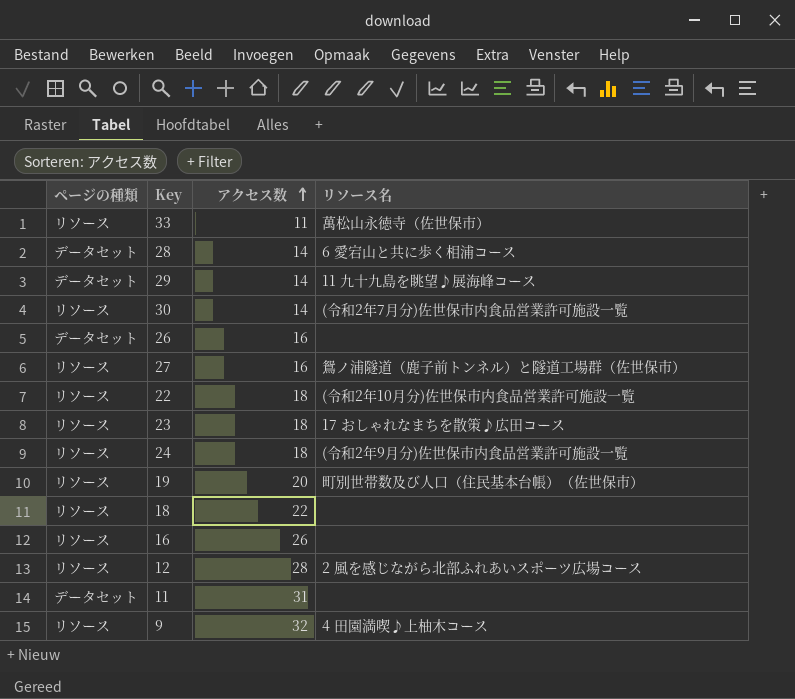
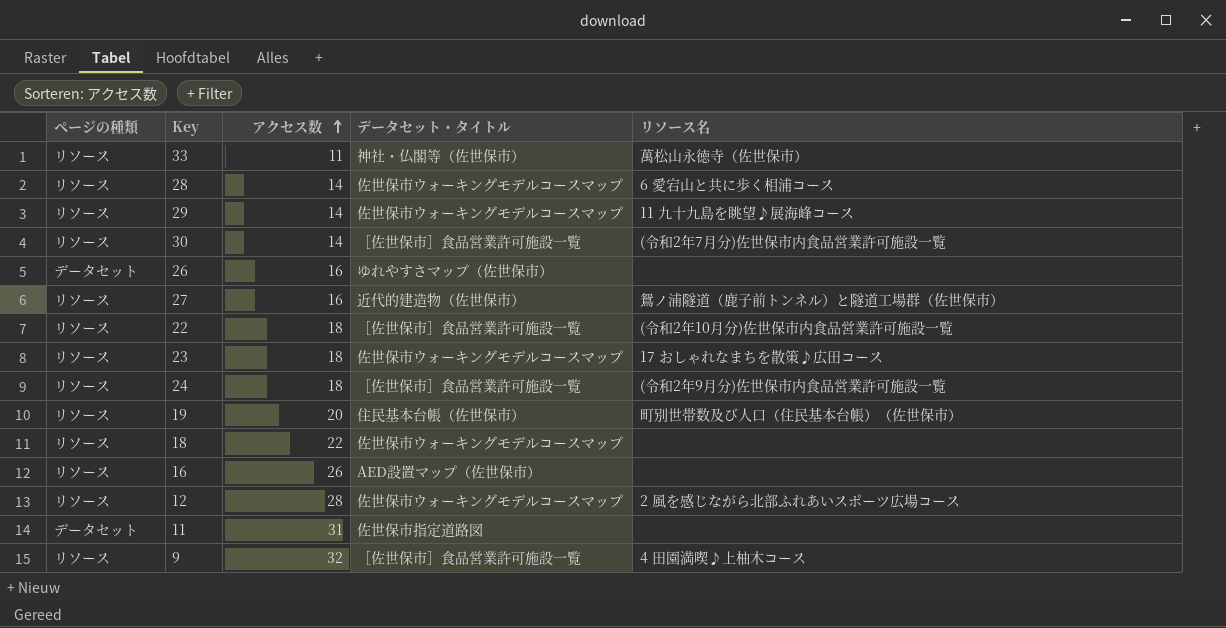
column データセット・タイトル | position: none -> 4
28 | ページの種類: データセット -> リソース
29 | ページの種類: データセット -> リソース

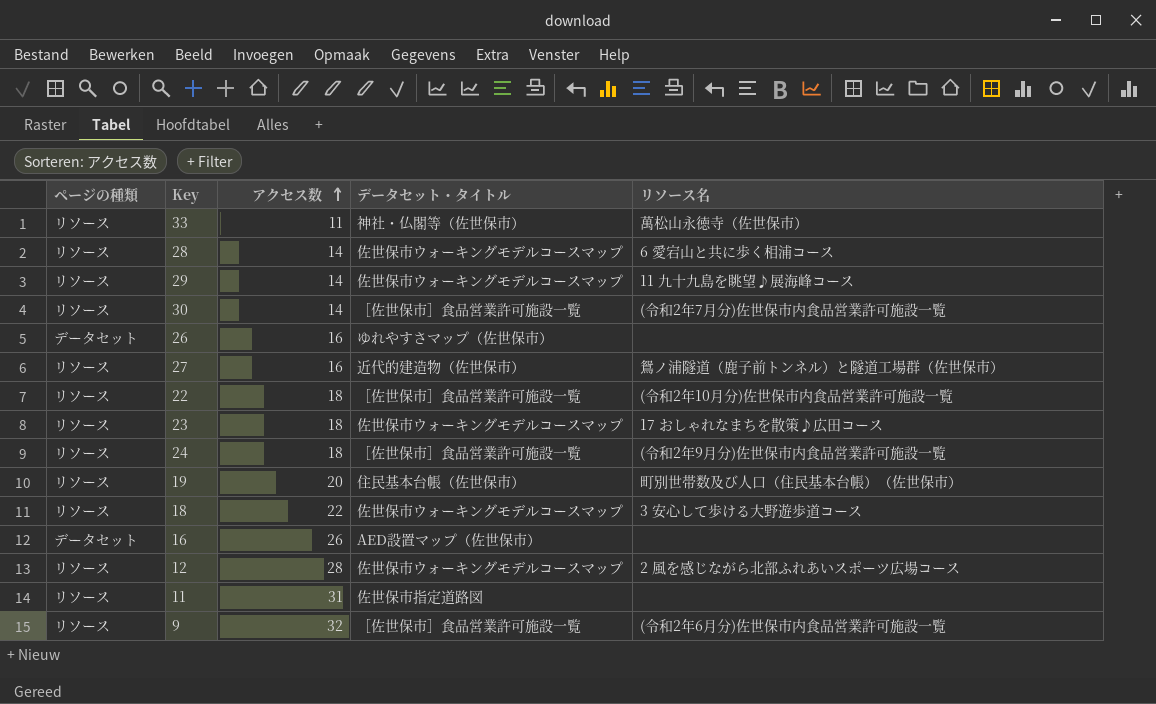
18 | リソース名: none -> 3 安心して歩ける大野遊歩道コース
16 | ページの種類: リソース -> データセット
11 | ページの種類: データセット -> リソース
9 | リソース名: 4 田園満喫♪上柚木コース -> (令和2年6月分)佐世保市内食品営業許可施設一覧

